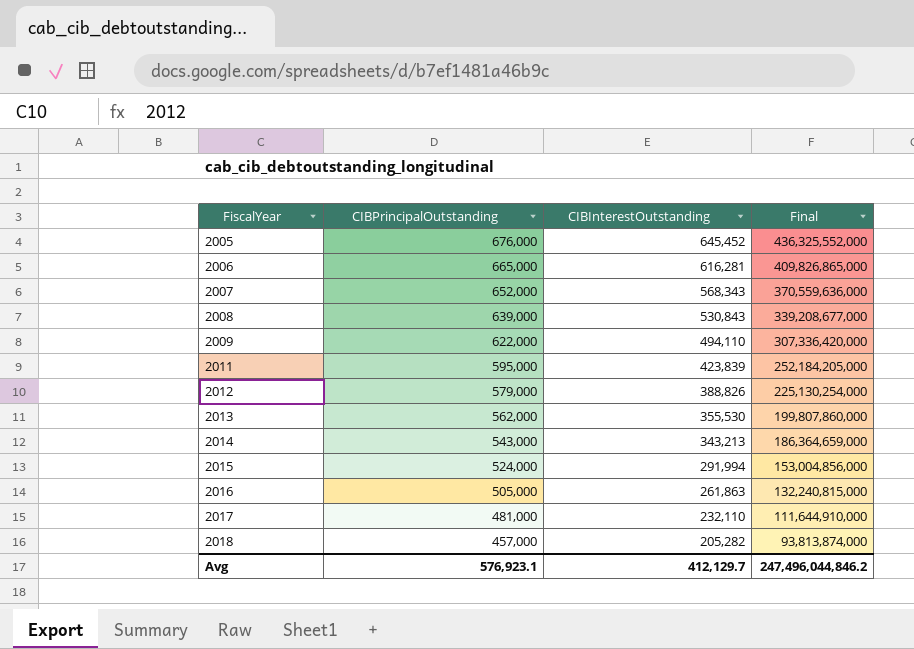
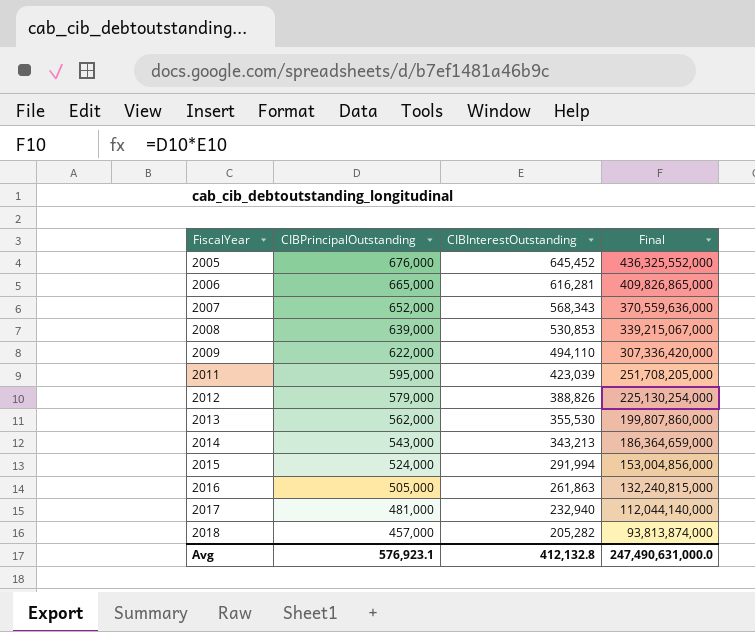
2008 | CIBInterestOutstanding: 530,843 -> 530,853
2008 | Final: 339,208,677,000 -> 339,215,067,000
2011 | CIBInterestOutstanding: 423,839 -> 423,039
2011 | Final: 252,184,205,000 -> 251,708,205,000
2017 | CIBInterestOutstanding: 232,110 -> 232,940
2017 | Final: 111,644,910,000 -> 112,044,140,000
Avg | CIBInterestOutstanding: 412,129.7 -> 412,132.8
Avg | Final: 247,496,044,846.2 -> 247,490,631,000.0

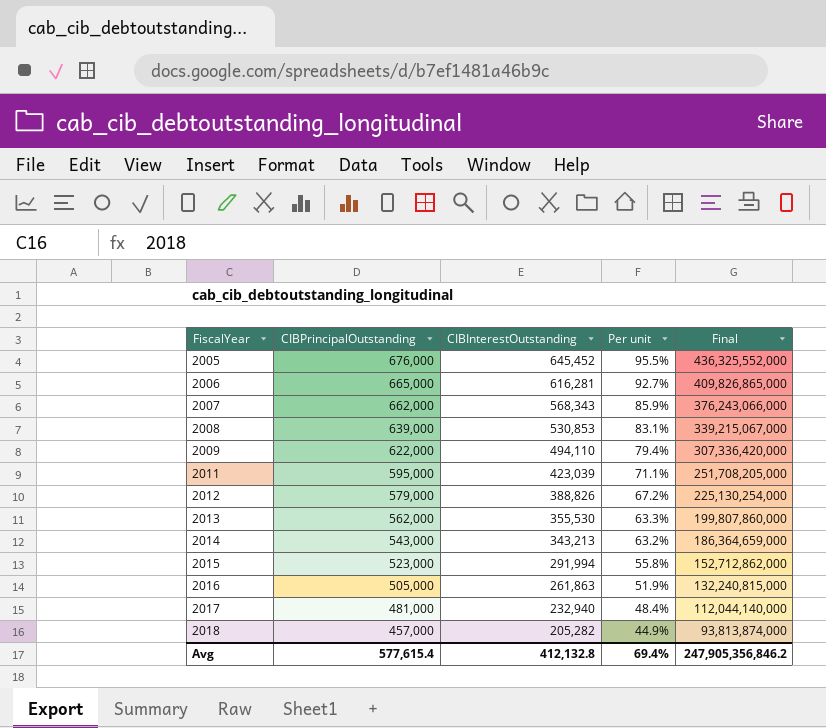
column Per unit | formula: none -> [CIBInterestOutstanding] / [CIBPrincipalOutstanding]
2007 | CIBPrincipalOutstanding: 652,000 -> 662,000
2007 | Final: 370,559,636,000 -> 376,243,066,000
2015 | CIBPrincipalOutstanding: 524,000 -> 523,000
2015 | Final: 153,004,856,000 -> 152,712,862,000
Avg | CIBPrincipalOutstanding: 576,923.1 -> 577,615.4
Avg | Final: 247,490,631,000.0 -> 247,905,356,846.2

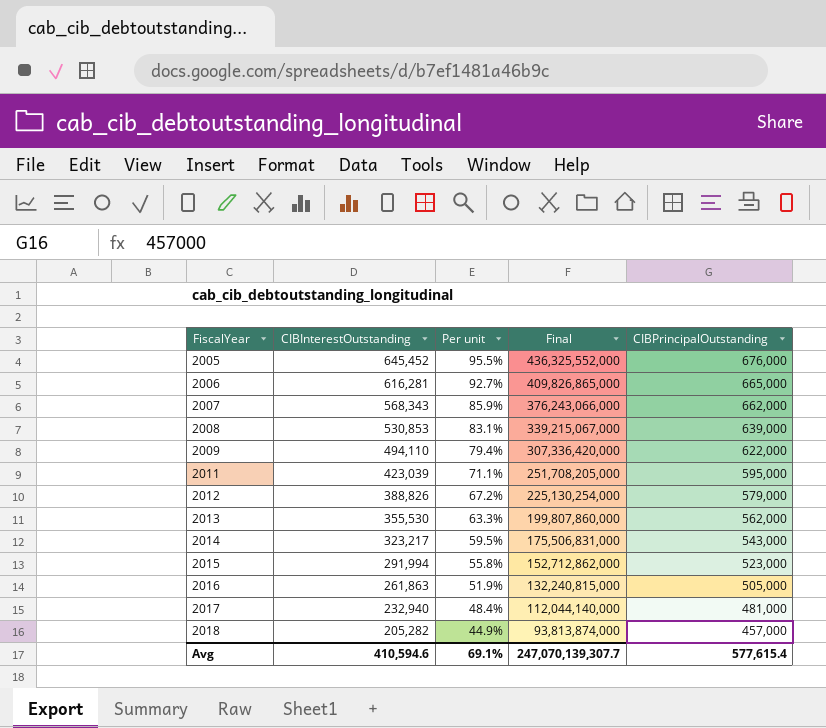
column CIBPrincipalOutstanding | position: 2 -> 5
2014 | CIBInterestOutstanding: 343,213 -> 323,217
2014 | Per unit: 63.2% -> 59.5%
2014 | Final: 186,364,659,000 -> 175,506,831,000
Avg | CIBInterestOutstanding: 412,132.8 -> 410,594.6
Avg | Per unit: 69.4% -> 69.1%
Avg | Final: 247,905,356,846.2 -> 247,070,139,307.7

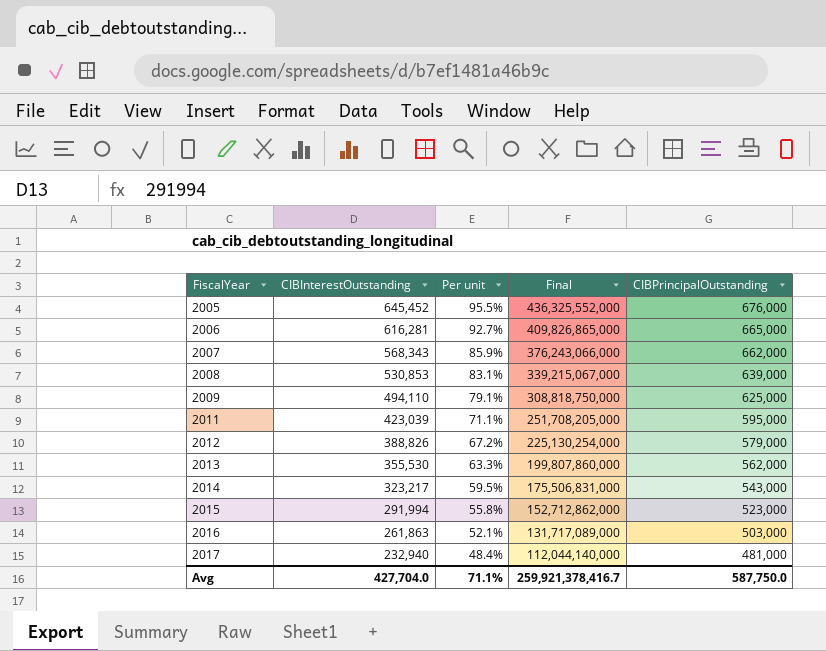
row 2018: 205,282 | 44.9% | 93,813,874,000 | 457,000 -> none
2009 | Per unit: 79.4% -> 79.1%
2009 | Final: 307,336,420,000 -> 308,818,750,000
2009 | CIBPrincipalOutstanding: 622,000 -> 625,000
2016 | Per unit: 51.9% -> 52.1%
2016 | Final: 132,240,815,000 -> 131,717,089,000
2016 | CIBPrincipalOutstanding: 505,000 -> 503,000
Avg | CIBInterestOutstanding: 410,594.6 -> 427,704.0
Avg | Per unit: 69.1% -> 71.1%
Avg | Final: 247,070,139,307.7 -> 259,921,378,416.7
Avg | CIBPrincipalOutstanding: 577,615.4 -> 587,750.0

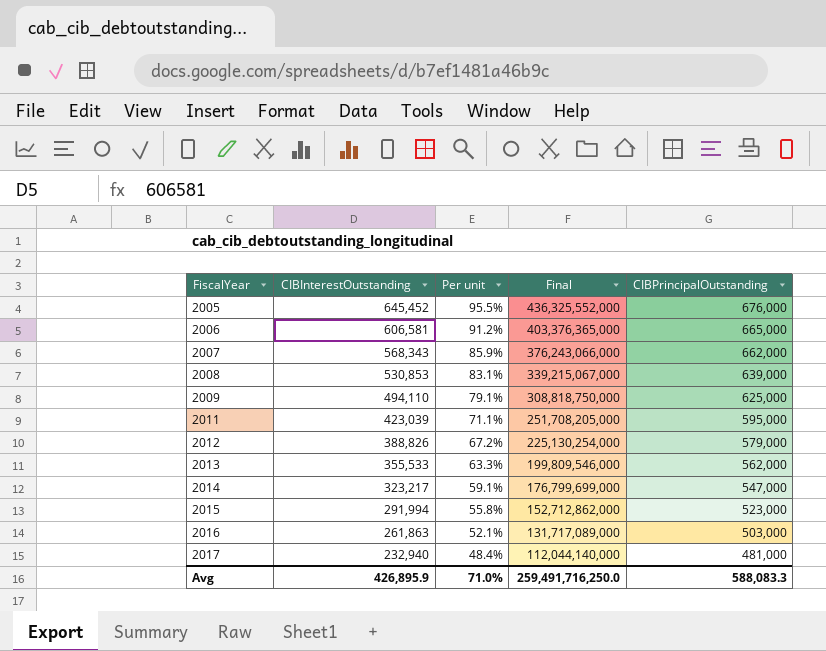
2006 | CIBInterestOutstanding: 616,281 -> 606,581
2006 | Per unit: 92.7% -> 91.2%
2006 | Final: 409,826,865,000 -> 403,376,365,000
2013 | CIBInterestOutstanding: 355,530 -> 355,533
2013 | Final: 199,807,860,000 -> 199,809,546,000
2014 | Per unit: 59.5% -> 59.1%
2014 | Final: 175,506,831,000 -> 176,799,699,000
2014 | CIBPrincipalOutstanding: 543,000 -> 547,000
Avg | CIBInterestOutstanding: 427,704.0 -> 426,895.9
Avg | Per unit: 71.1% -> 71.0%
Avg | Final: 259,921,378,416.7 -> 259,491,716,250.0
Avg | CIBPrincipalOutstanding: 587,750.0 -> 588,083.3

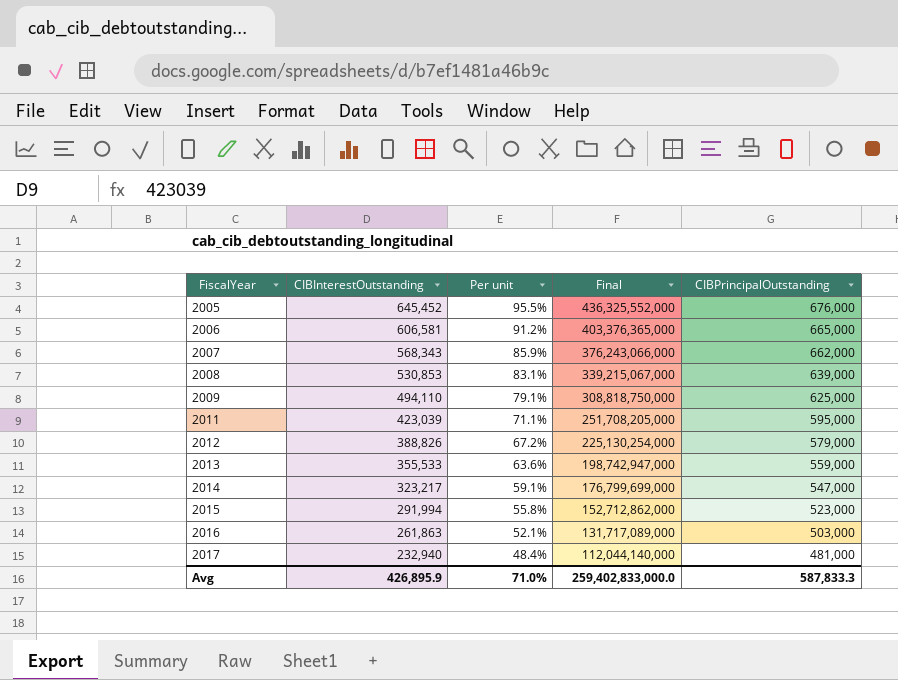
2013 | Per unit: 63.3% -> 63.6%
2013 | Final: 199,809,546,000 -> 198,742,947,000
2013 | CIBPrincipalOutstanding: 562,000 -> 559,000
Avg | Final: 259,491,716,250.0 -> 259,402,833,000.0
Avg | CIBPrincipalOutstanding: 588,083.3 -> 587,833.3

